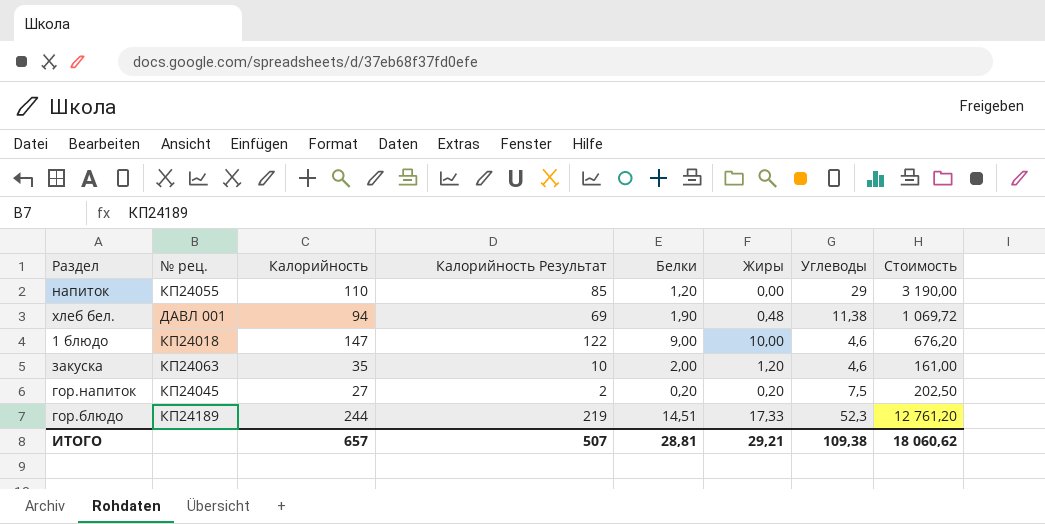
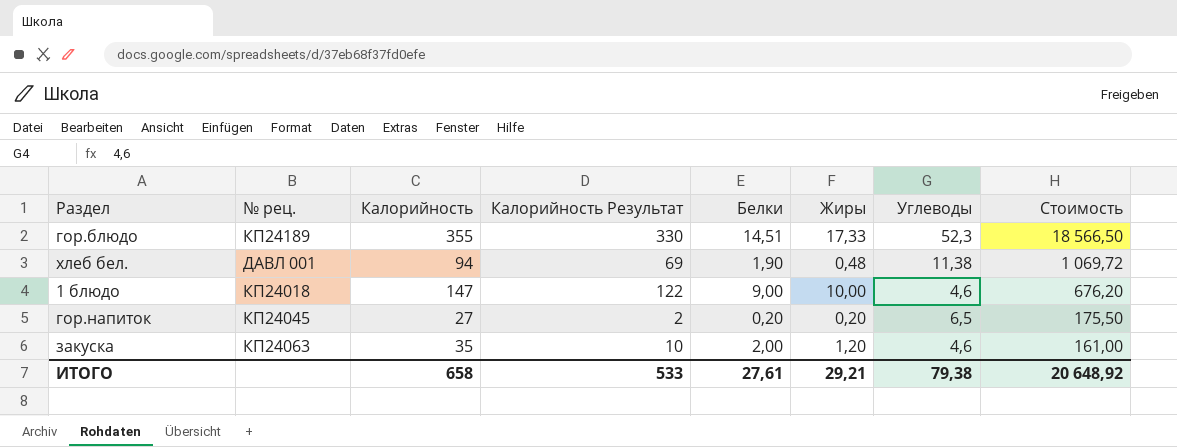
row order: none -> Стоимость descending
row напиток: КП24055 | 110 | 85 | 1,20 | 0,00 | 29 | 3 190,00 -> none
гор.блюдо | Калорийность: 244 -> 355
гор.блюдо | Калорийность Результат: 219 -> 330
гор.блюдо | Стоимость: 12 761,20 -> 18 566,50
гор.напиток | Углеводы: 7,5 -> 6,5
гор.напиток | Стоимость: 202,50 -> 175,50
ИТОГО | Калорийность: 657 -> 658
ИТОГО | Калорийность Результат: 507 -> 533
ИТОГО | Белки: 28,81 -> 27,61
ИТОГО | Углеводы: 109,38 -> 79,38
ИТОГО | Стоимость: 18 060,62 -> 20 648,92

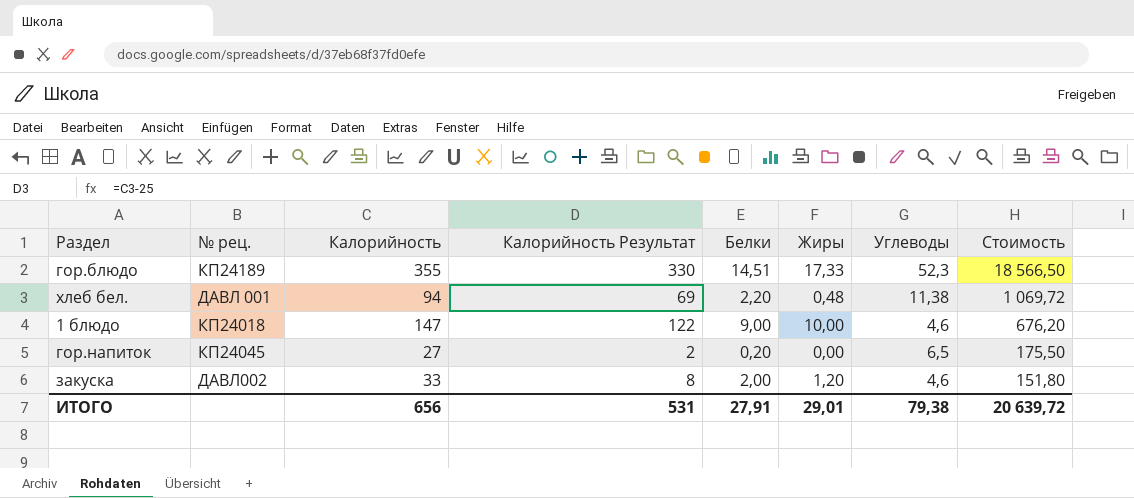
хлеб бел. | Белки: 1,90 -> 2,20
гор.напиток | Жиры: 0,20 -> 0,00
закуска | № рец.: КП24063 -> ДАВЛ002
закуска | Калорийность: 35 -> 33
закуска | Калорийность Результат: 10 -> 8
закуска | Стоимость: 161,00 -> 151,80
ИТОГО | Калорийность: 658 -> 656
ИТОГО | Калорийность Результат: 533 -> 531
ИТОГО | Белки: 27,61 -> 27,91
ИТОГО | Жиры: 29,21 -> 29,01
ИТОГО | Стоимость: 20 648,92 -> 20 639,72

